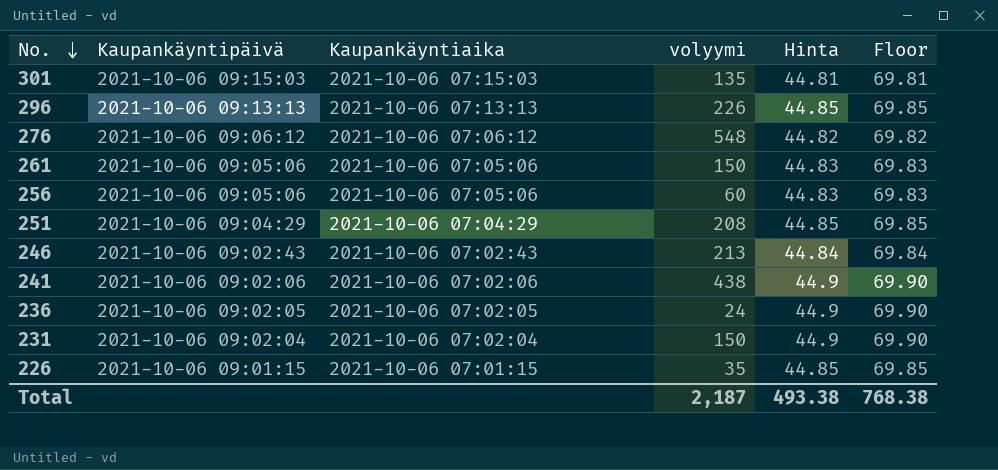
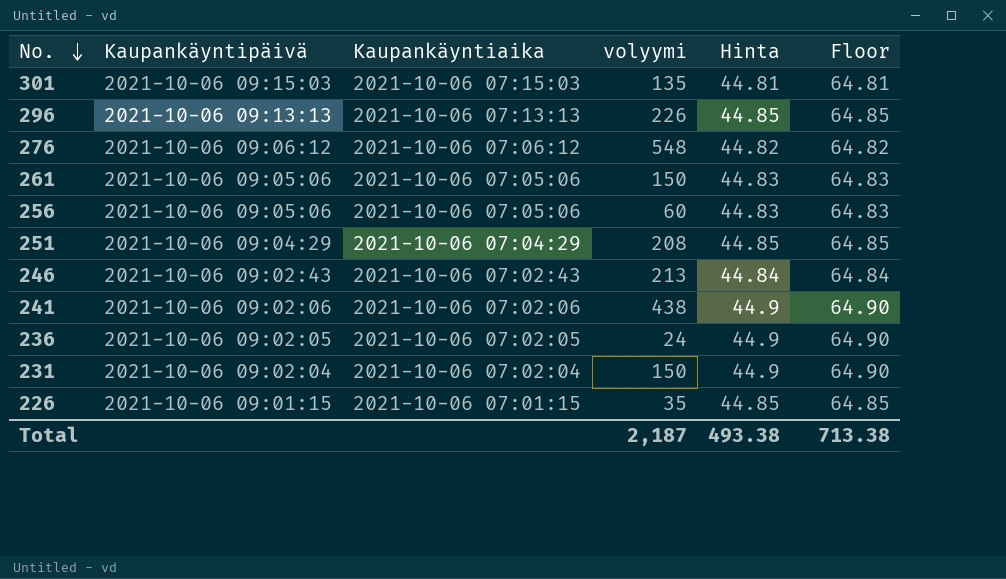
column Floor | formula: [Hinta] + 25 -> [Hinta] + 20
Total | Floor: 768.38 -> 713.38

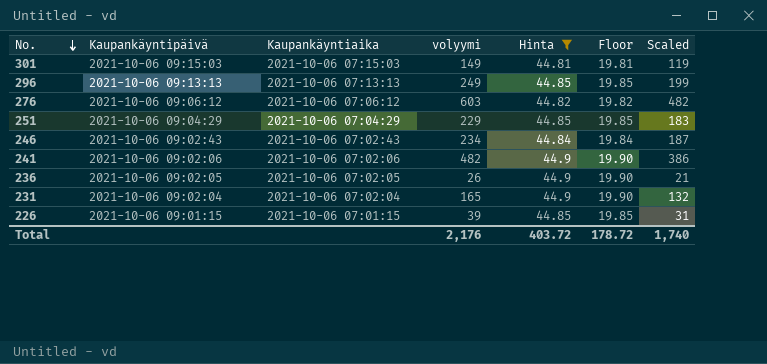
filter: none -> Hinta != 44.83
column Floor | formula: [Hinta] + 20 -> [Hinta] - 25
column Scaled | formula: none -> [volyymi] * 0.8
301 | volyymi: 135 -> 149
296 | volyymi: 226 -> 249
276 | volyymi: 548 -> 603
251 | volyymi: 208 -> 229
246 | volyymi: 213 -> 234
241 | volyymi: 438 -> 482
236 | volyymi: 24 -> 26
231 | volyymi: 150 -> 165
226 | volyymi: 35 -> 39
Total | volyymi: 2,187 -> 2,176
Total | Hinta: 493.38 -> 403.72
Total | Floor: 713.38 -> 178.72

